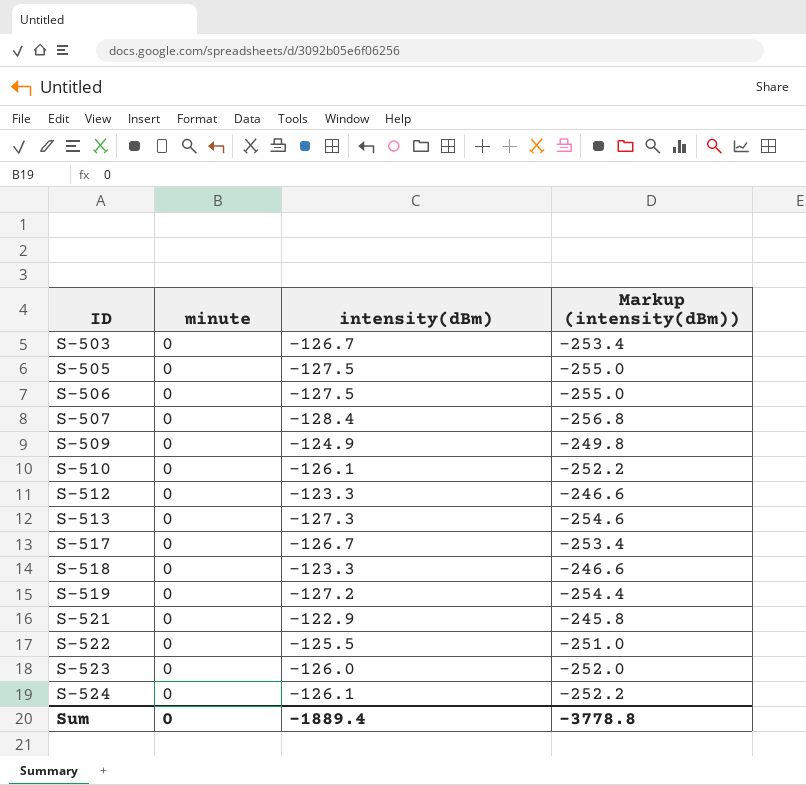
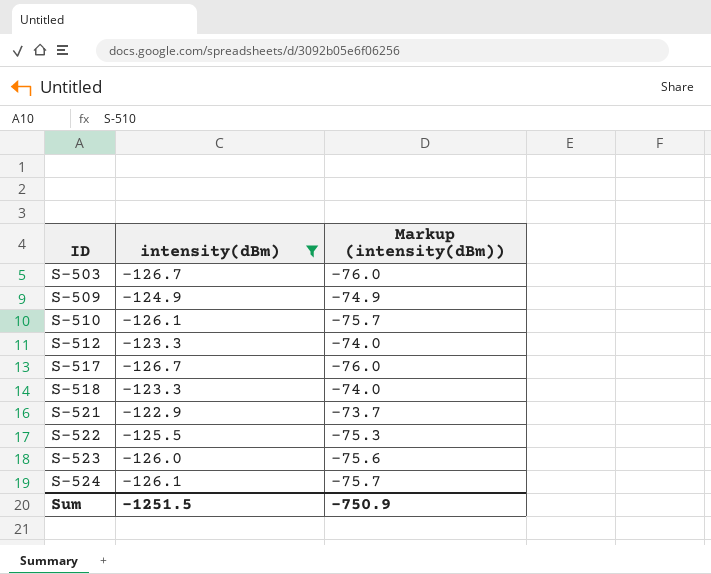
filter: none -> intensity(dBm) >= -126.7
column minute | position: 2 -> none
column Markup (intensity(dBm)) | formula: [intensity(dBm)] * 2 -> [intensity(dBm)] * 0.6
Sum | intensity(dBm): -1889.4 -> -1251.5
Sum | Markup (intensity(dBm)): -3778.8 -> -750.9

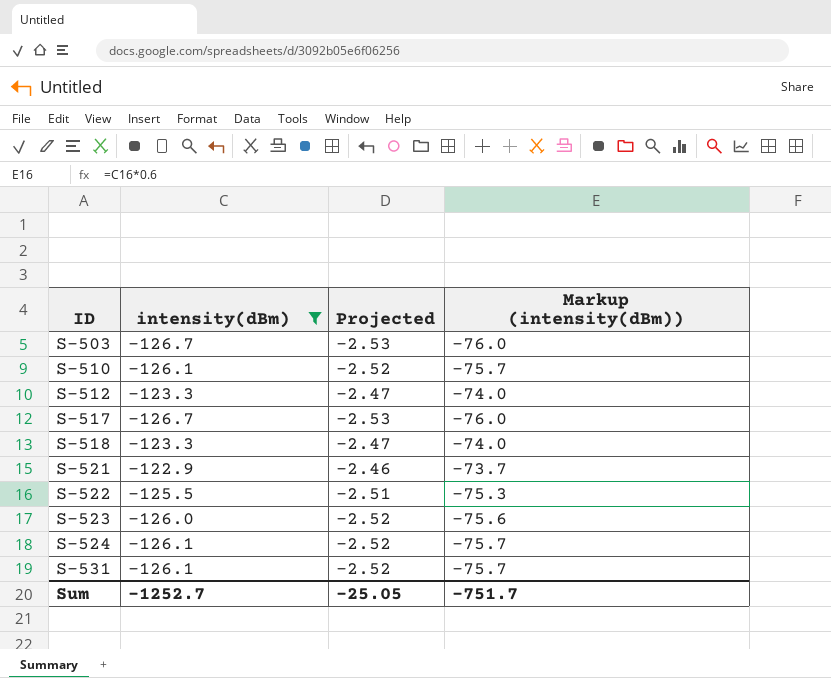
column Projected | formula: none -> [intensity(dBm)] * 0.02
row S-509: -124.9 | -74.9 -> none
row S-531: none -> -126.1 | -2.52 | -75.7
Sum | intensity(dBm): -1251.5 -> -1252.7
Sum | Markup (intensity(dBm)): -750.9 -> -751.7

